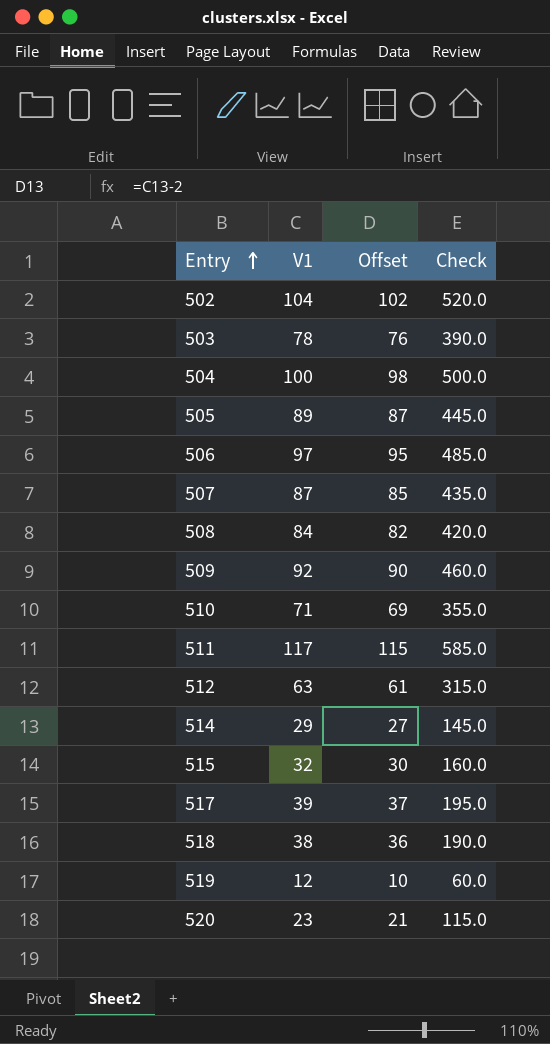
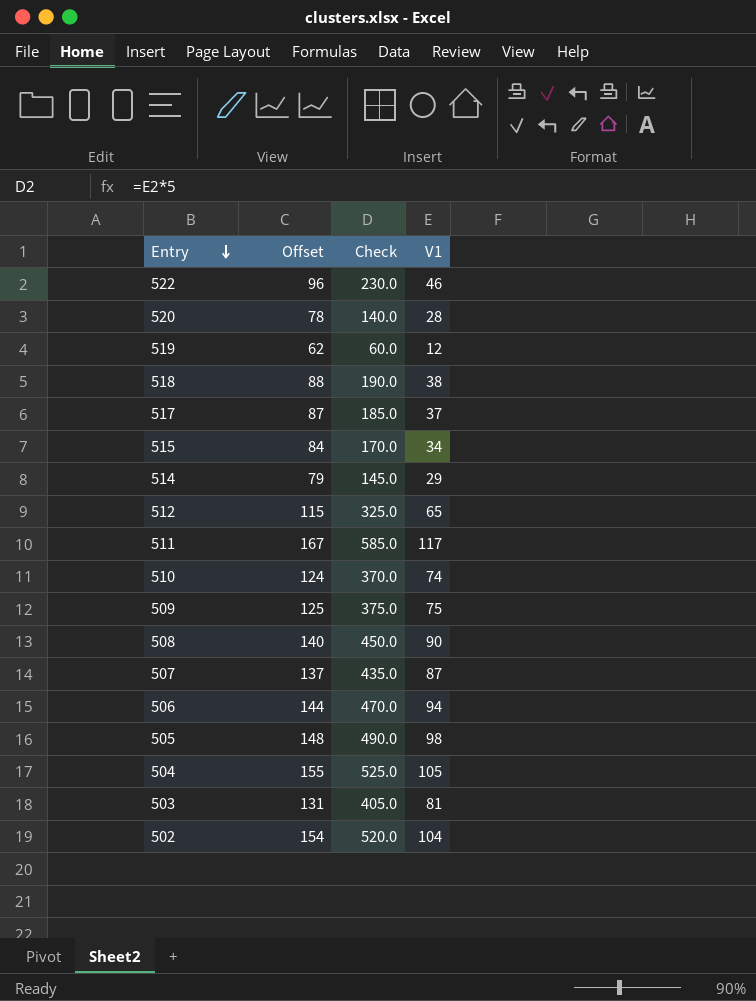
row order: Entry ascending -> Entry descending
column Offset | formula: [V1] - 2 -> [V1] + 50
column V1 | position: 2 -> 4
row 522: none -> 96 | 230.0 | 46
520 | Check: 115.0 -> 140.0
520 | V1: 23 -> 28
517 | Check: 195.0 -> 185.0
517 | V1: 39 -> 37
515 | Check: 160.0 -> 170.0
515 | V1: 32 -> 34
512 | Check: 315.0 -> 325.0
512 | V1: 63 -> 65
510 | Check: 355.0 -> 370.0
510 | V1: 71 -> 74
509 | Check: 460.0 -> 375.0
509 | V1: 92 -> 75
508 | Check: 420.0 -> 450.0
508 | V1: 84 -> 90
506 | Check: 485.0 -> 470.0
506 | V1: 97 -> 94
505 | Check: 445.0 -> 490.0
505 | V1: 89 -> 98
504 | Check: 500.0 -> 525.0
504 | V1: 100 -> 105
503 | Check: 390.0 -> 405.0
503 | V1: 78 -> 81

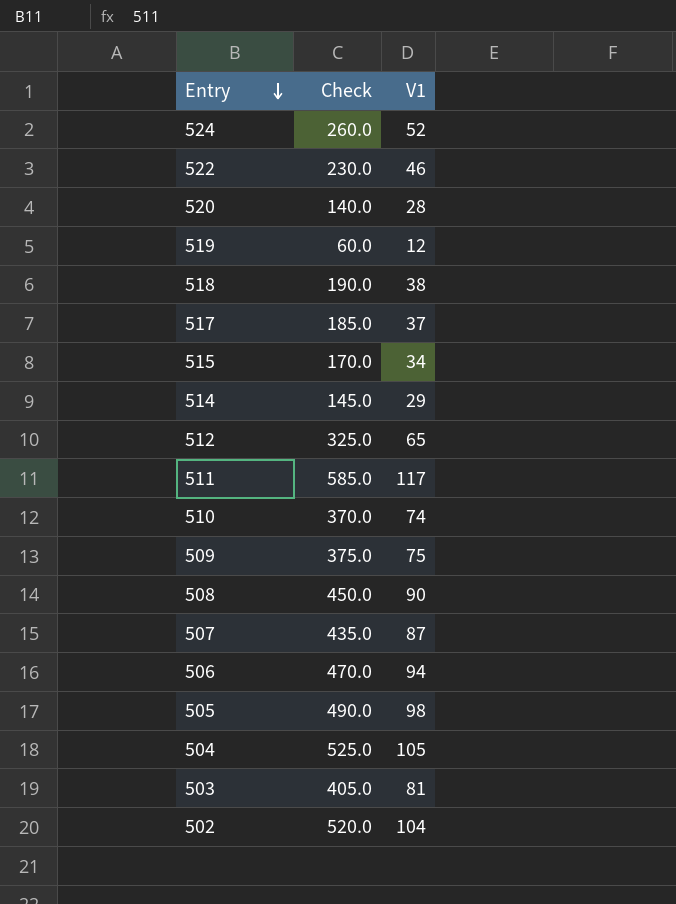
column Offset | formula: [V1] + 50 -> none
row 524: none -> 260.0 | 52

